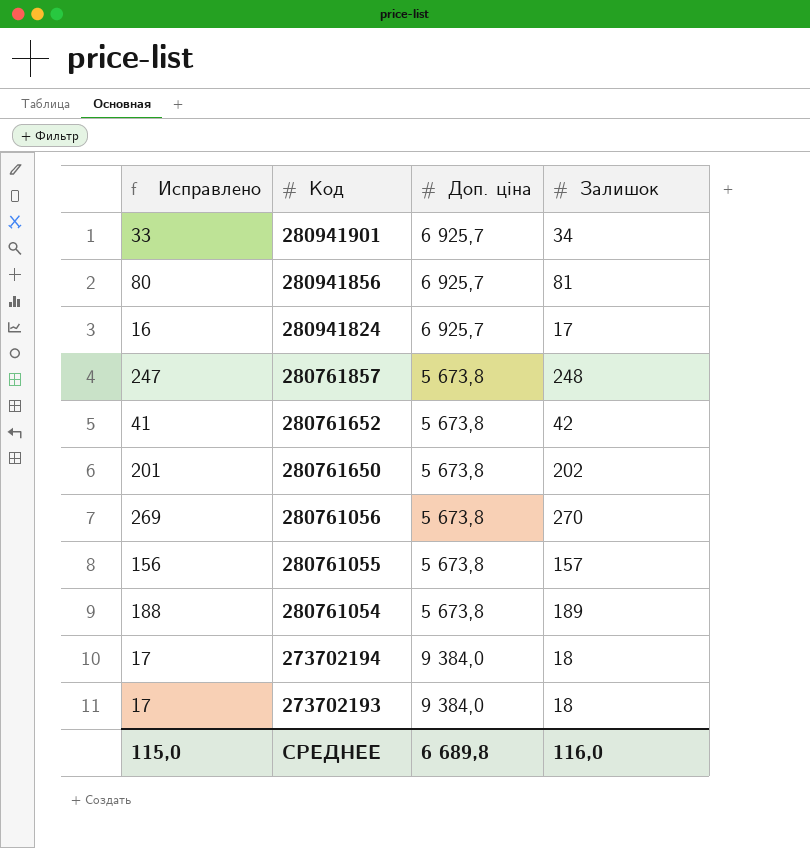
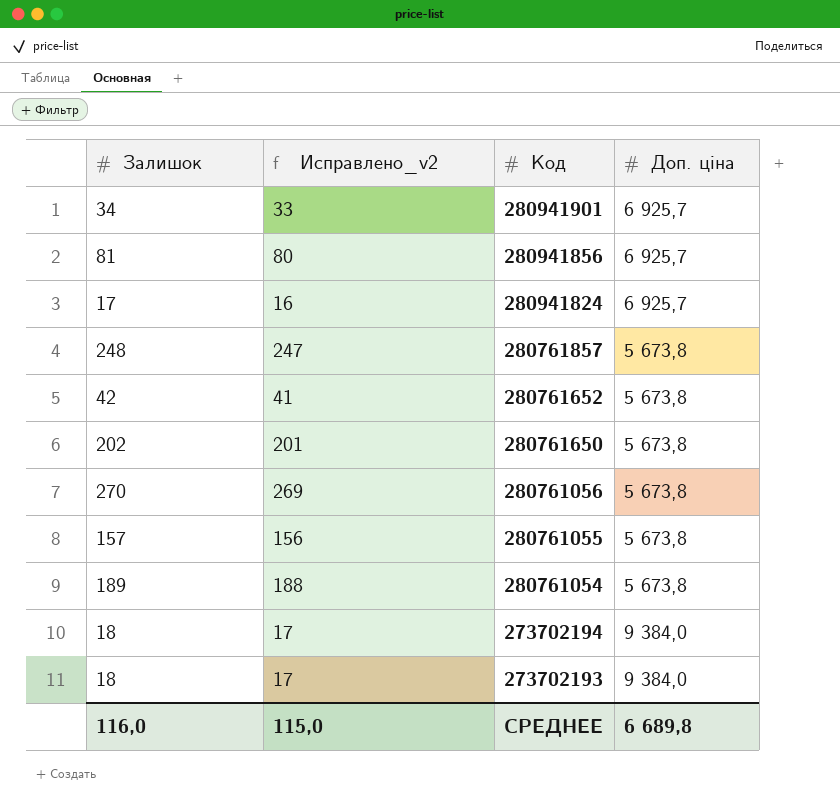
column Залишок | position: 4 -> 1
column name: Исправлено -> Исправлено_v2

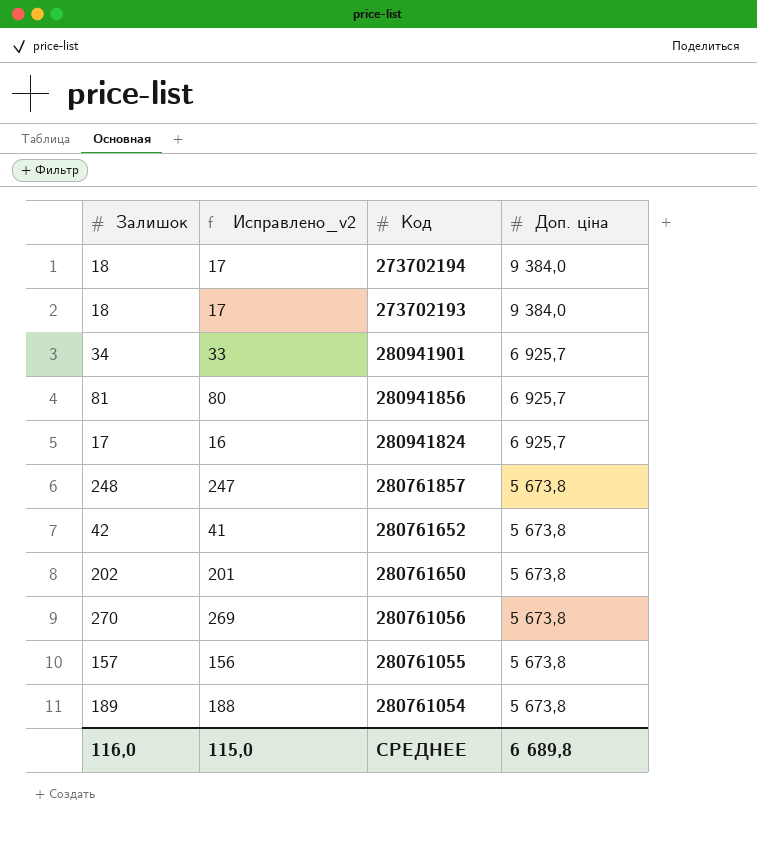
row order: Код descending -> Доп. ціна descending

